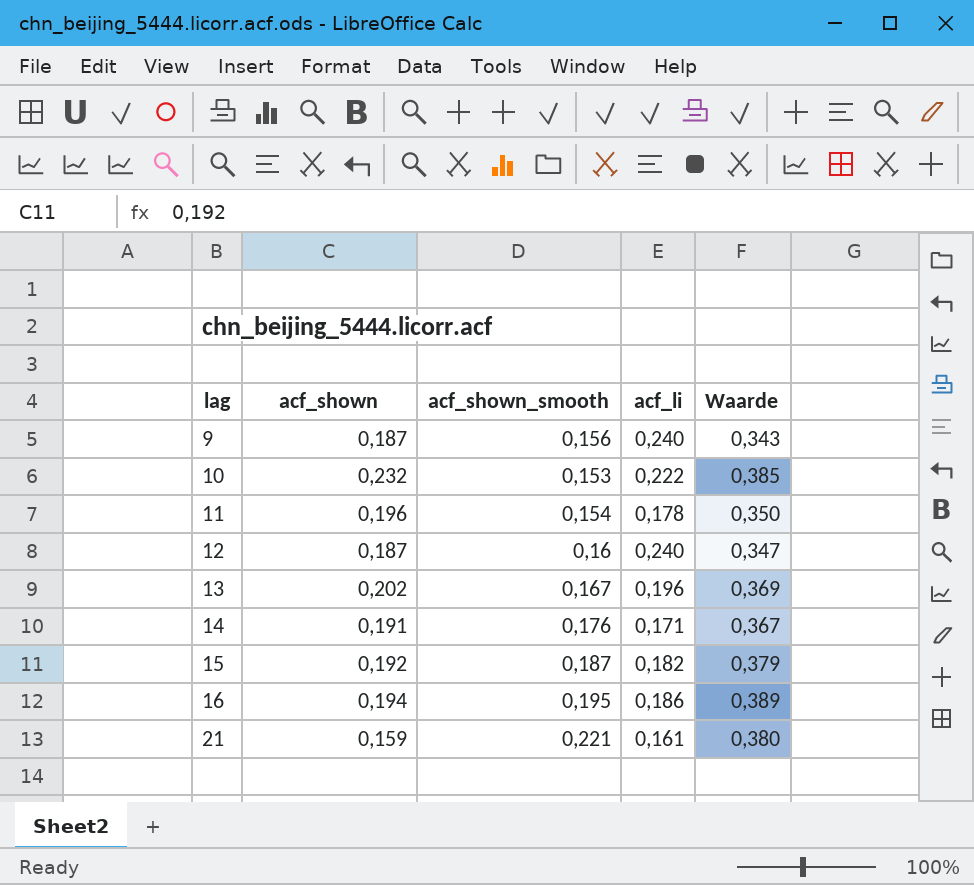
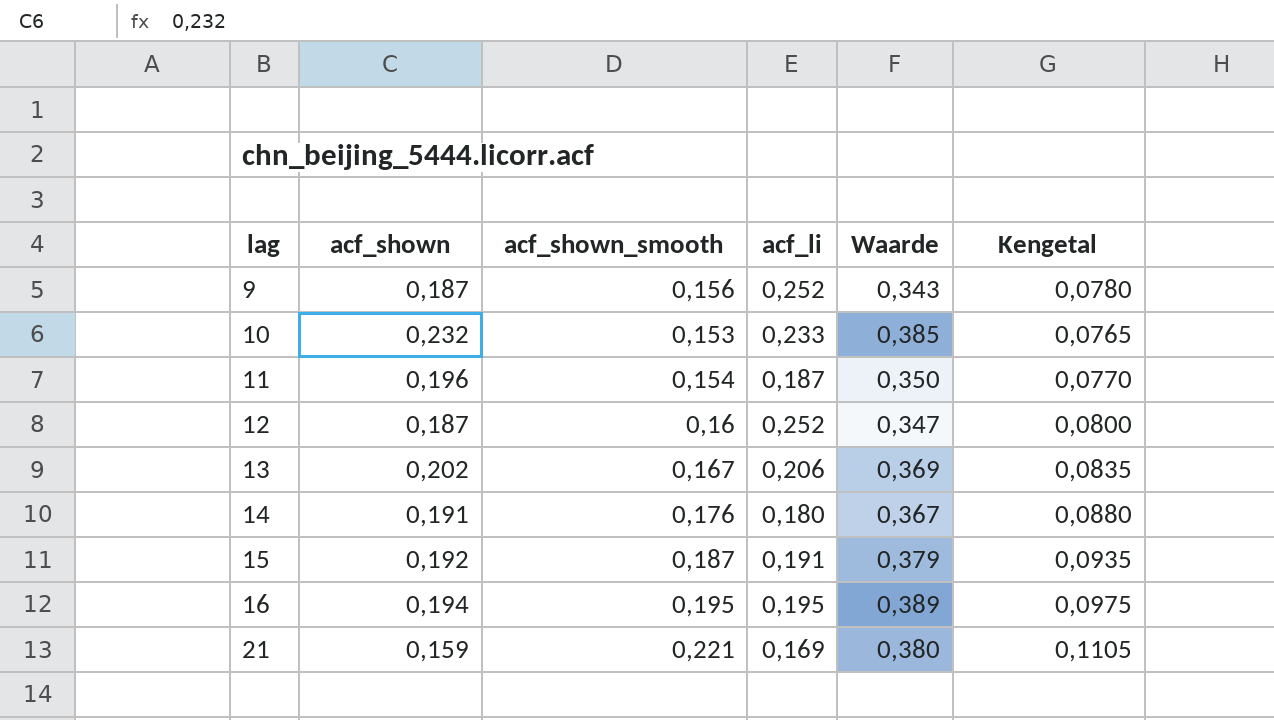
column Kengetal | formula: none -> [acf_shown_smooth] * 0,5
9 | acf_li: 0,240 -> 0,252
10 | acf_li: 0,222 -> 0,233
11 | acf_li: 0,178 -> 0,187
12 | acf_li: 0,240 -> 0,252
13 | acf_li: 0,196 -> 0,206
14 | acf_li: 0,171 -> 0,180
15 | acf_li: 0,182 -> 0,191
16 | acf_li: 0,186 -> 0,195
21 | acf_li: 0,161 -> 0,169

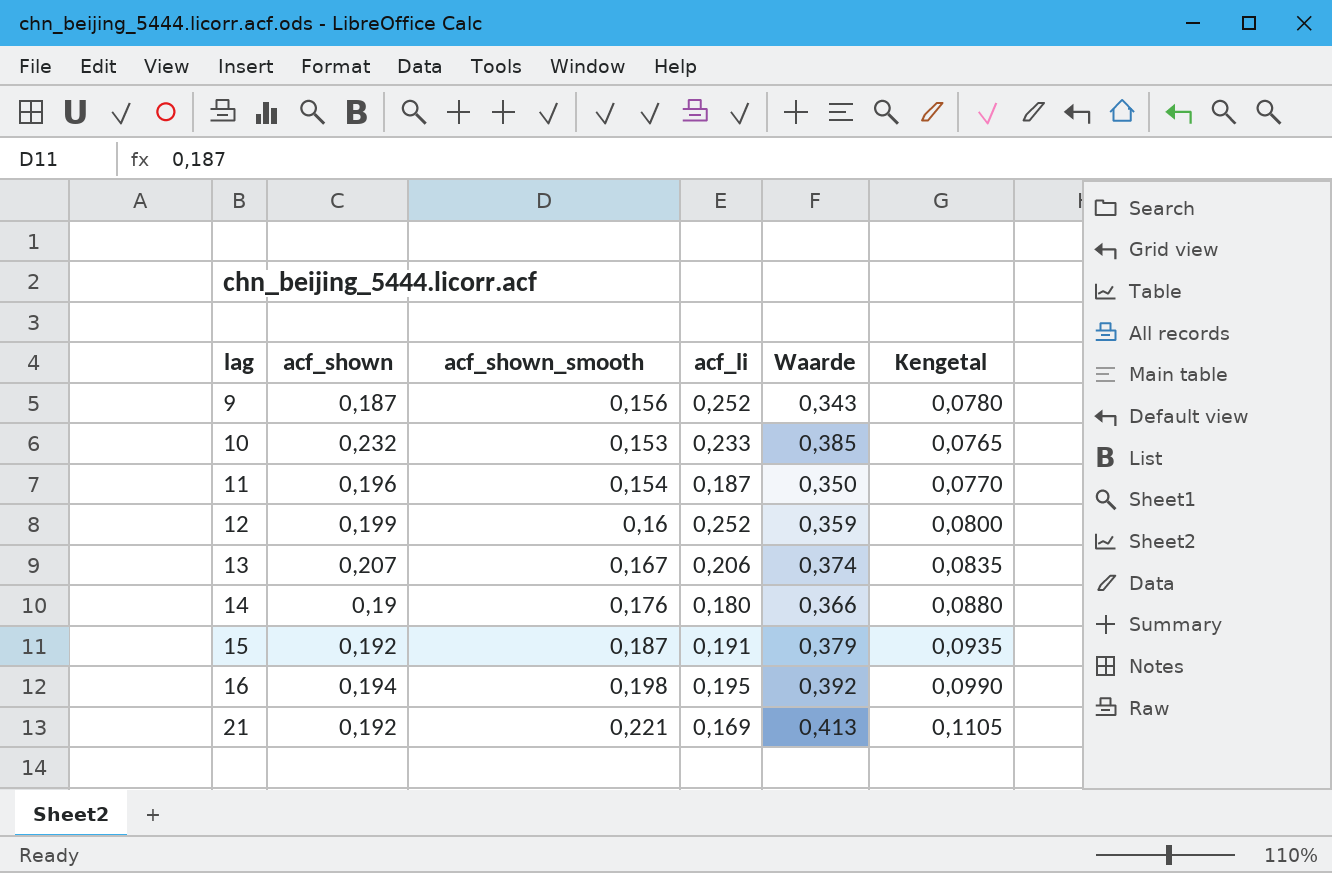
12 | acf_shown: 0,187 -> 0,199
12 | Waarde: 0,347 -> 0,359
13 | acf_shown: 0,202 -> 0,207
13 | Waarde: 0,369 -> 0,374
14 | acf_shown: 0,191 -> 0,19
14 | Waarde: 0,367 -> 0,366
16 | acf_shown_smooth: 0,195 -> 0,198
16 | Waarde: 0,389 -> 0,392
16 | Kengetal: 0,0975 -> 0,0990
21 | acf_shown: 0,159 -> 0,192
21 | Waarde: 0,380 -> 0,413

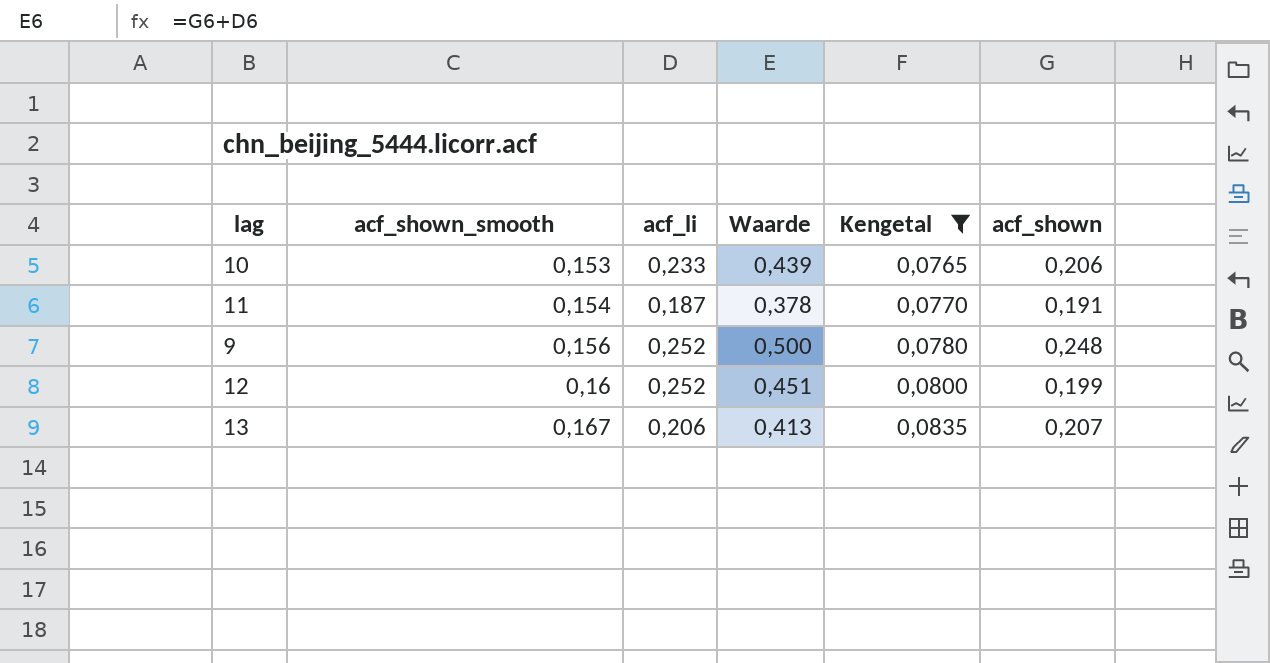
filter: none -> Kengetal <= 0,0835
row order: lag ascending -> acf_shown_smooth ascending
column Waarde | formula: [acf_shown] + [acf_shown_smooth] -> [acf_li] + [acf_shown]
column acf_shown | position: 2 -> 6
10 | acf_shown: 0,232 -> 0,206
11 | acf_shown: 0,196 -> 0,191
9 | acf_shown: 0,187 -> 0,248

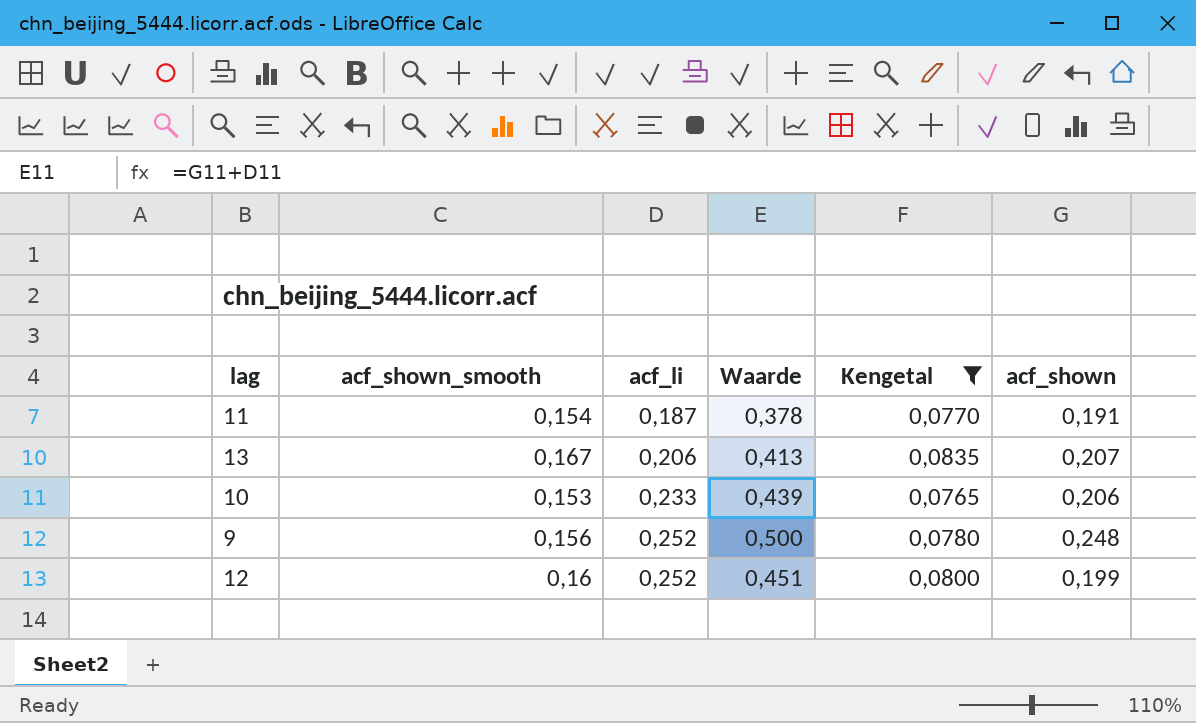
row order: acf_shown_smooth ascending -> acf_li ascending

